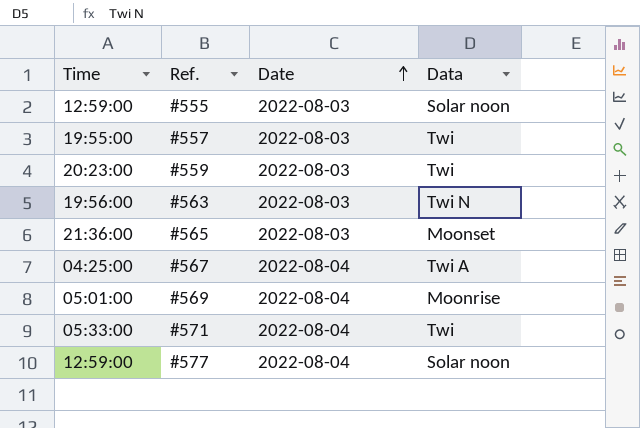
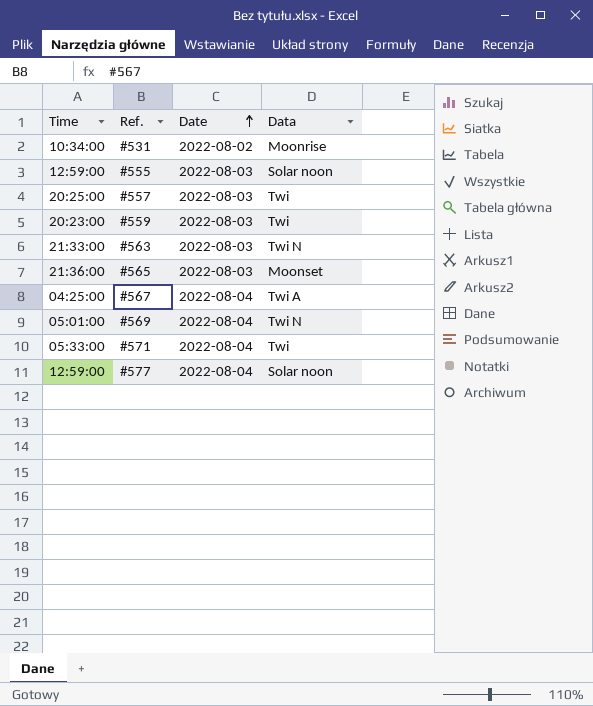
row #531: none -> 10:34:00 | 2022-08-02 | Moonrise
#557 | Time: 19:55:00 -> 20:25:00
#563 | Time: 19:56:00 -> 21:33:00
#569 | Data: Moonrise -> Twi N

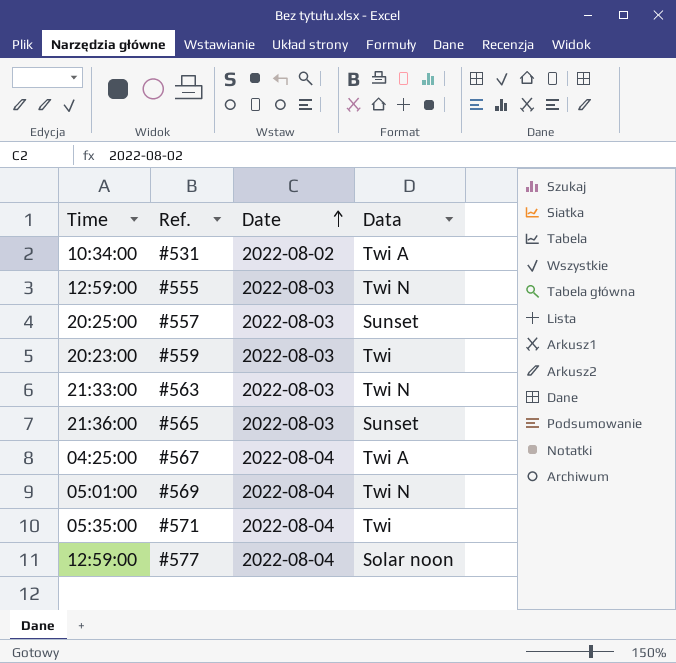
#531 | Data: Moonrise -> Twi A
#555 | Data: Solar noon -> Twi N
#557 | Data: Twi -> Sunset
#565 | Data: Moonset -> Sunset
#571 | Time: 05:33:00 -> 05:35:00

